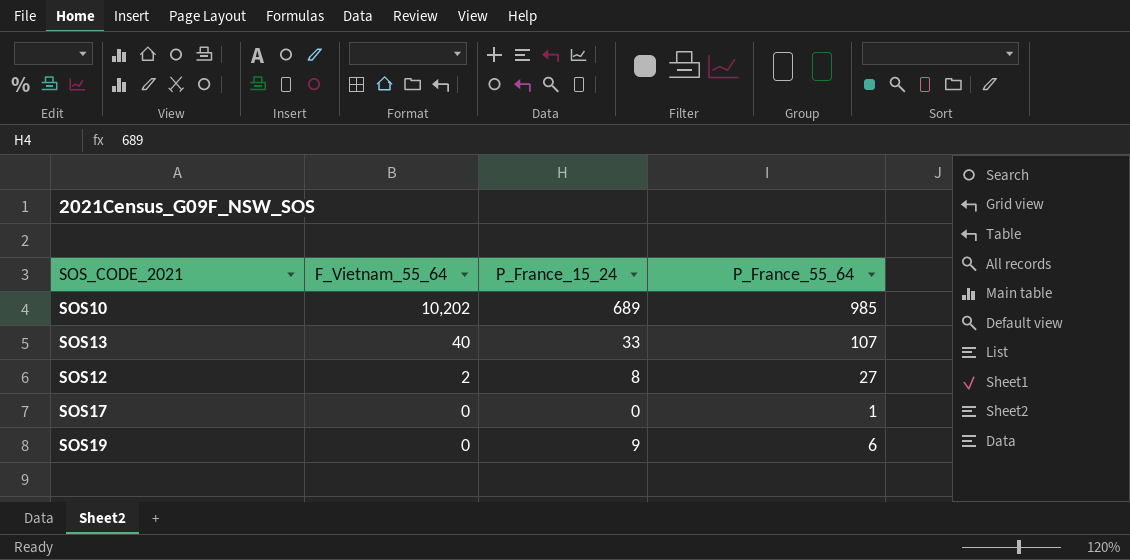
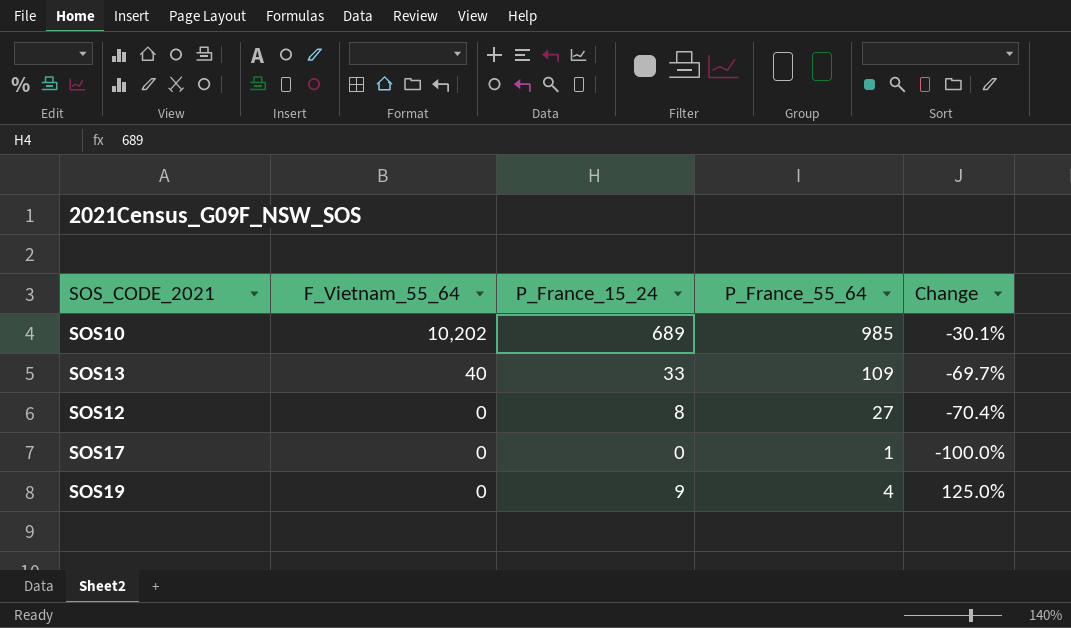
column Change | formula: none -> ([P_France_15_24] - [P_France_55_64]) / [P_France_55_64]
SOS13 | P_France_55_64: 107 -> 109
SOS12 | F_Vietnam_55_64: 2 -> 0
SOS19 | P_France_55_64: 6 -> 4

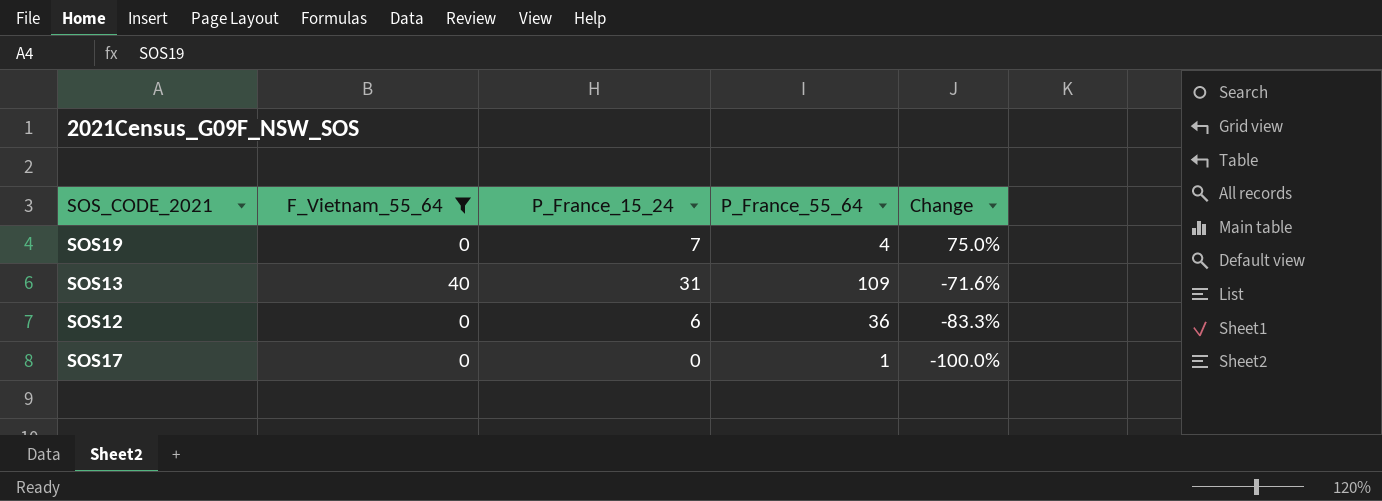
filter: none -> F_Vietnam_55_64 != 10,202
row order: F_Vietnam_55_64 descending -> Change descending
SOS19 | P_France_15_24: 9 -> 7
SOS19 | Change: 125.0% -> 75.0%
SOS13 | P_France_15_24: 33 -> 31
SOS13 | Change: -69.7% -> -71.6%
SOS12 | P_France_15_24: 8 -> 6
SOS12 | P_France_55_64: 27 -> 36
SOS12 | Change: -70.4% -> -83.3%

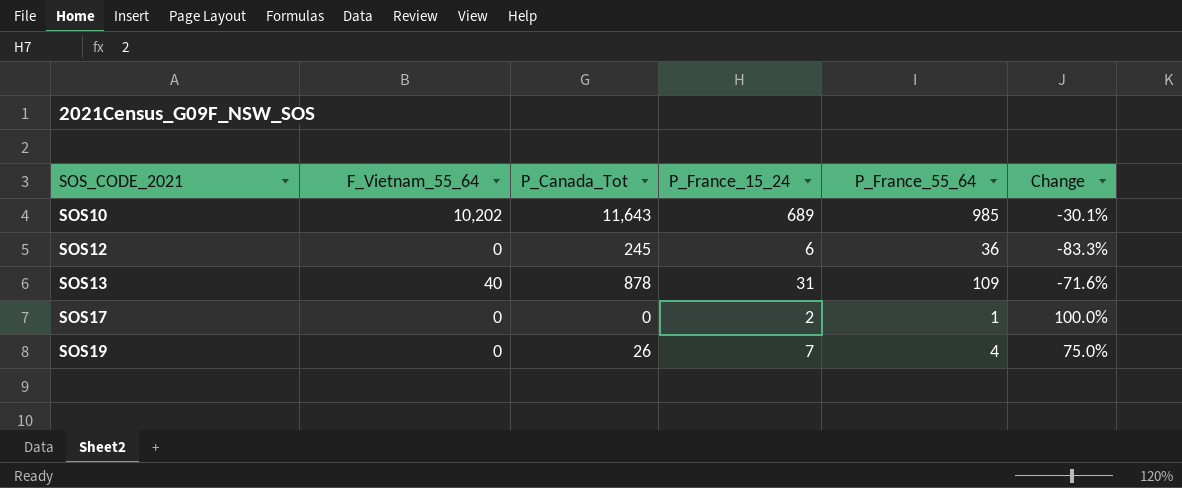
filter: F_Vietnam_55_64 != 10,202 -> none
row order: Change descending -> SOS_CODE_2021 ascending
column P_Canada_Tot | position: none -> 3
SOS17 | P_France_15_24: 0 -> 2
SOS17 | Change: -100.0% -> 100.0%

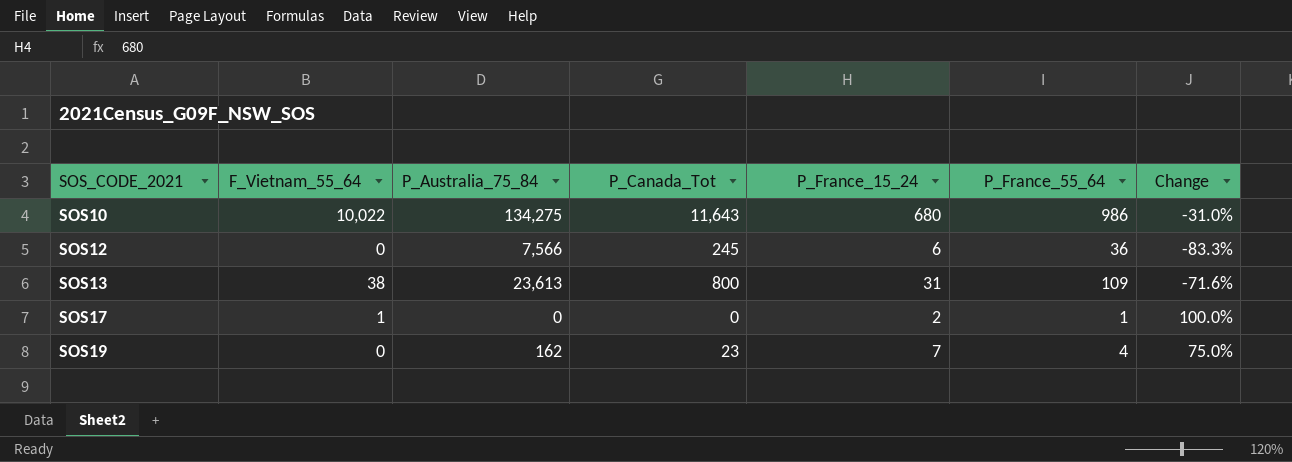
column P_Australia_75_84 | position: none -> 3
SOS10 | F_Vietnam_55_64: 10,202 -> 10,022
SOS10 | P_France_15_24: 689 -> 680
SOS10 | P_France_55_64: 985 -> 986
SOS10 | Change: -30.1% -> -31.0%
SOS13 | F_Vietnam_55_64: 40 -> 38
SOS13 | P_Canada_Tot: 878 -> 800
SOS17 | F_Vietnam_55_64: 0 -> 1
SOS19 | P_Canada_Tot: 26 -> 23

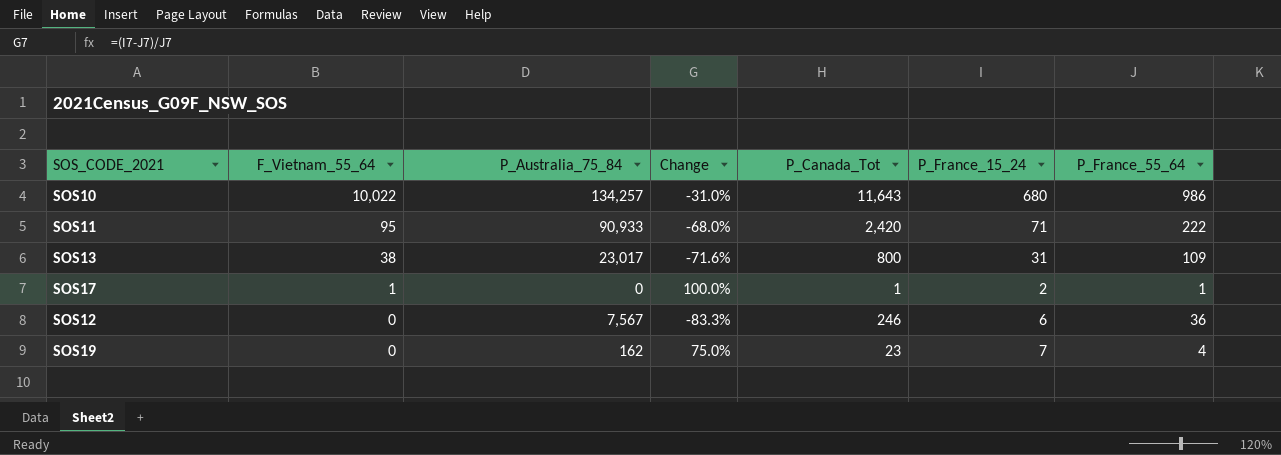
row order: SOS_CODE_2021 ascending -> F_Vietnam_55_64 descending
column Change | position: 7 -> 4
SOS10 | P_Australia_75_84: 134,275 -> 134,257
row SOS11: none -> 95 | 90,933 | -68.0% | 2,420 | 71 | 222
SOS13 | P_Australia_75_84: 23,613 -> 23,017
SOS17 | P_Canada_Tot: 0 -> 1
SOS12 | P_Australia_75_84: 7,566 -> 7,567
SOS12 | P_Canada_Tot: 245 -> 246

